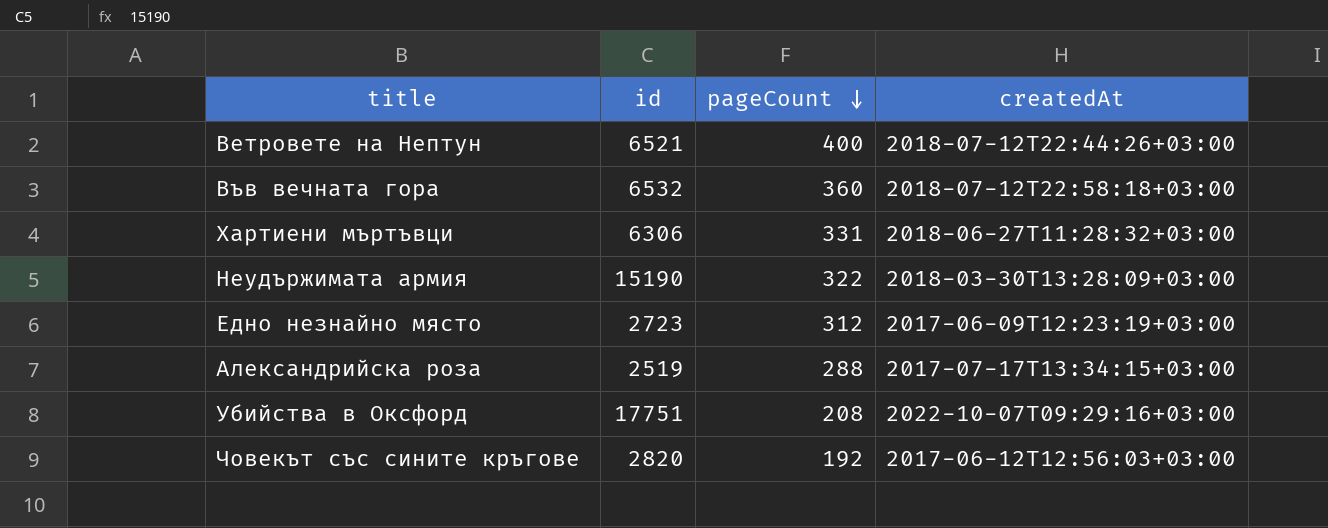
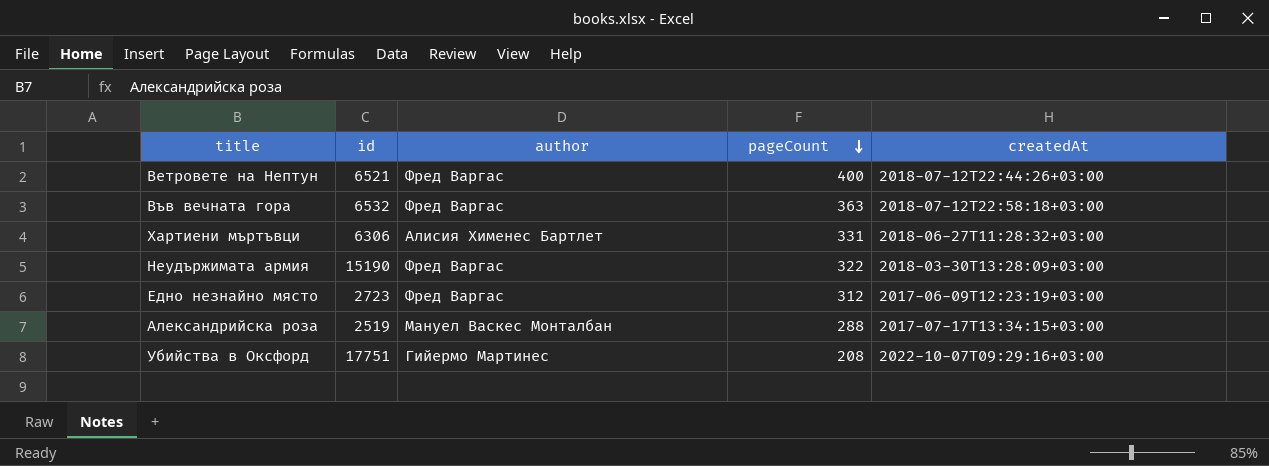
column author | position: none -> 3
row Човекът със сините кръгове: 2820 | 192 | 2017-06-12T12:56:03+03:00 -> none
Във вечната гора | pageCount: 360 -> 363

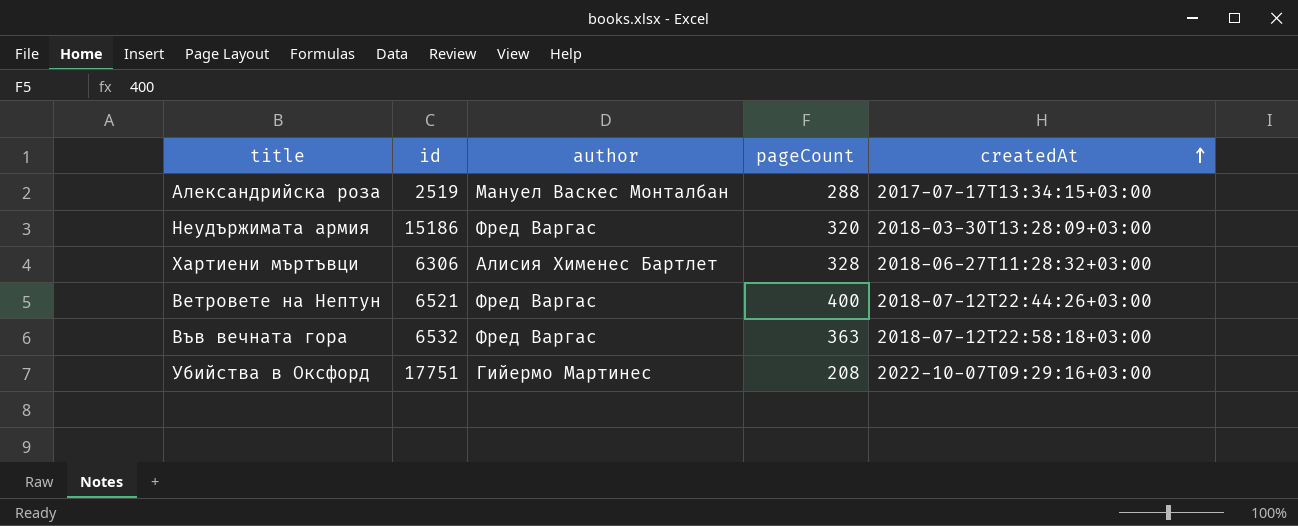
row order: pageCount descending -> createdAt ascending
row Едно незнайно място: 2723 | Фред Варгас | 312 | 2017-06-09T12:23:19+03:00 -> none
Неудържимата армия | id: 15190 -> 15186
Неудържимата армия | pageCount: 322 -> 320
Хартиени мъртъвци | pageCount: 331 -> 328

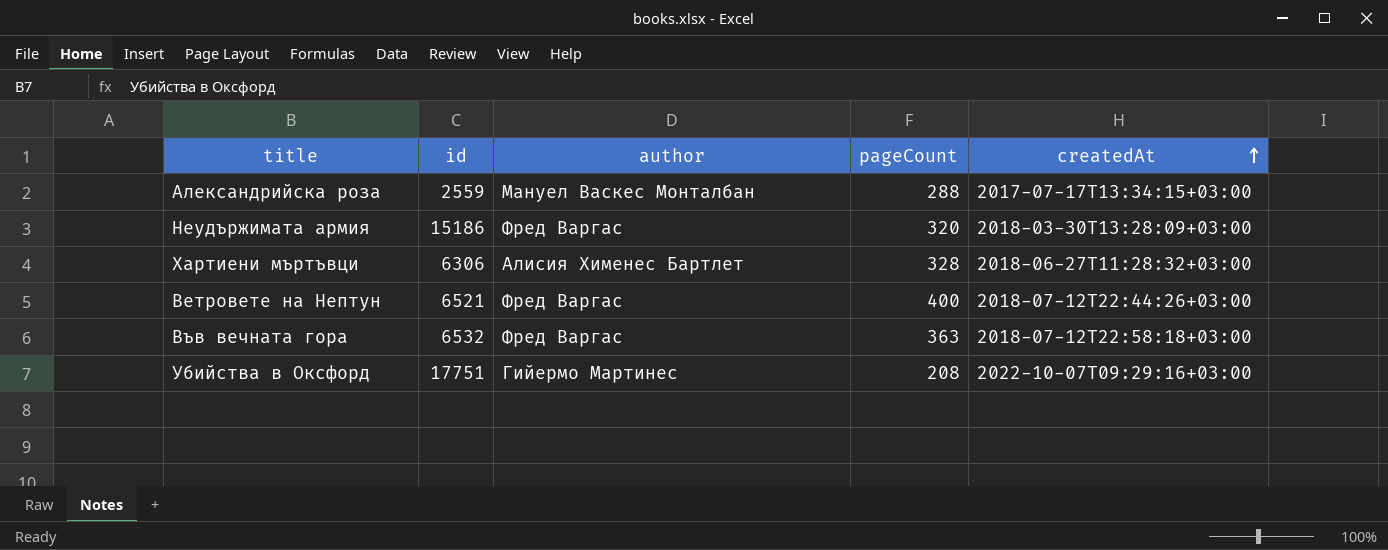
Александрийска роза | id: 2519 -> 2559

